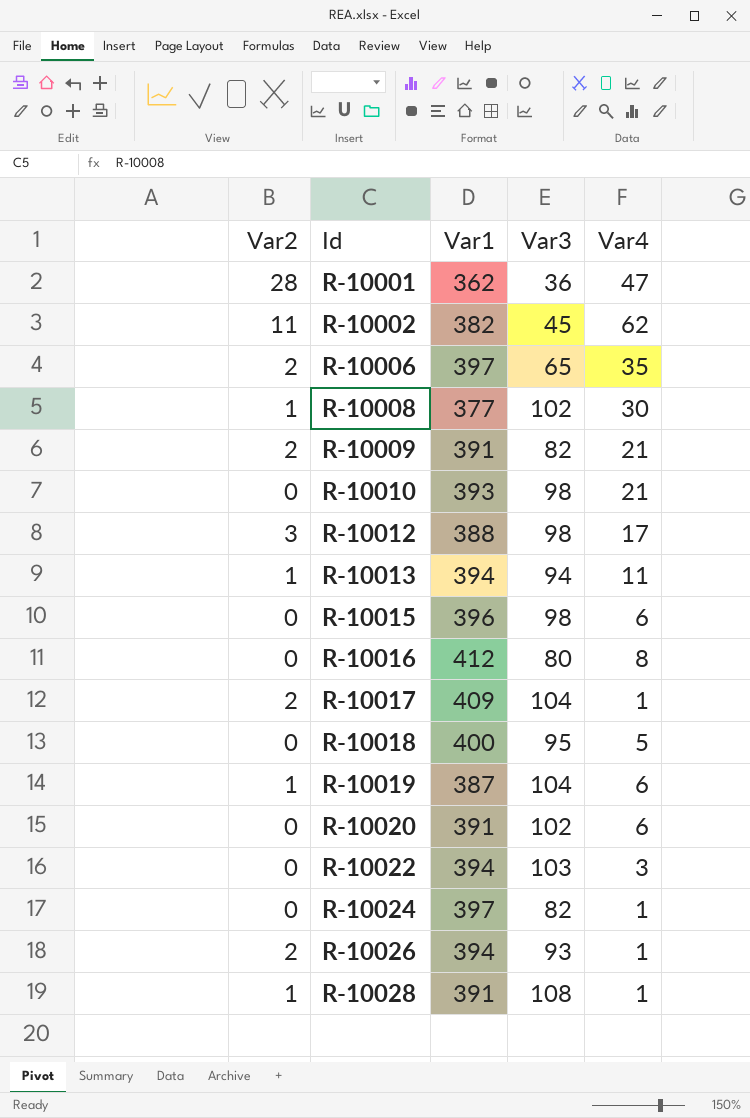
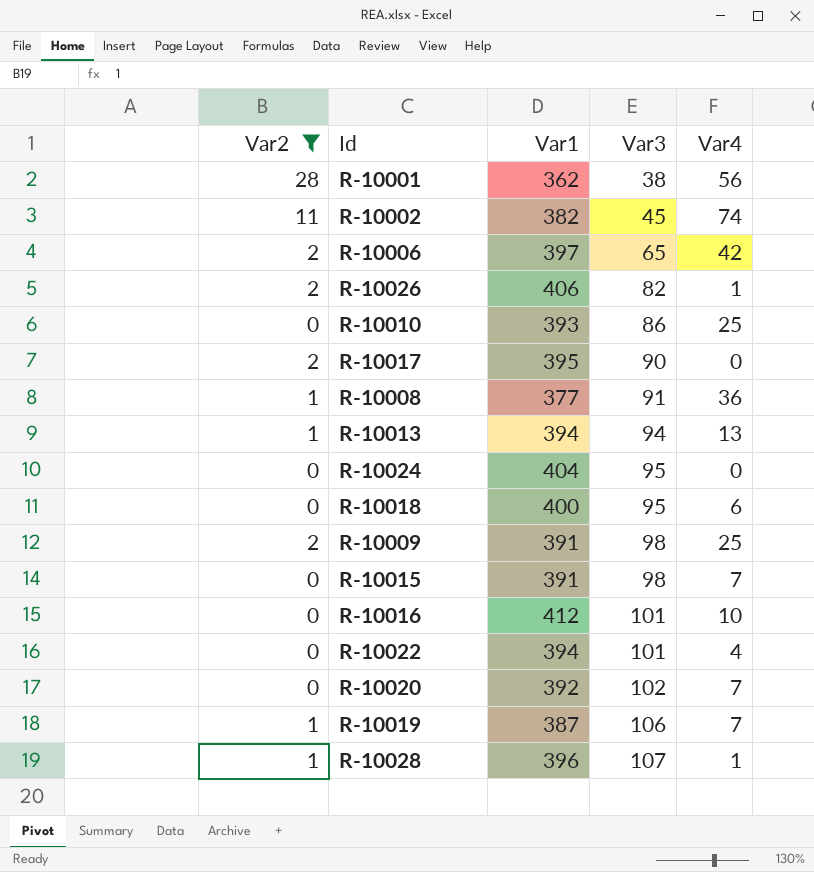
filter: none -> Var2 != 3
row order: Id ascending -> Var3 ascending
R-10001 | Var3: 36 -> 38
R-10001 | Var4: 47 -> 56
R-10002 | Var4: 62 -> 74
R-10006 | Var4: 35 -> 42
R-10026 | Var1: 394 -> 406
R-10026 | Var3: 93 -> 82
R-10010 | Var3: 98 -> 86
R-10010 | Var4: 21 -> 25
R-10017 | Var1: 409 -> 395
R-10017 | Var3: 104 -> 90
R-10017 | Var4: 1 -> 0
R-10008 | Var3: 102 -> 91
R-10008 | Var4: 30 -> 36
R-10013 | Var4: 11 -> 13
R-10024 | Var1: 397 -> 404
R-10024 | Var3: 82 -> 95
R-10024 | Var4: 1 -> 0
R-10018 | Var4: 5 -> 6
R-10009 | Var3: 82 -> 98
R-10009 | Var4: 21 -> 25
R-10015 | Var1: 396 -> 391
R-10015 | Var4: 6 -> 7
R-10016 | Var3: 80 -> 101
R-10016 | Var4: 8 -> 10
R-10022 | Var3: 103 -> 101
R-10022 | Var4: 3 -> 4
R-10020 | Var1: 391 -> 392
R-10020 | Var4: 6 -> 7
R-10019 | Var3: 104 -> 106
R-10019 | Var4: 6 -> 7
R-10028 | Var1: 391 -> 396
R-10028 | Var3: 108 -> 107

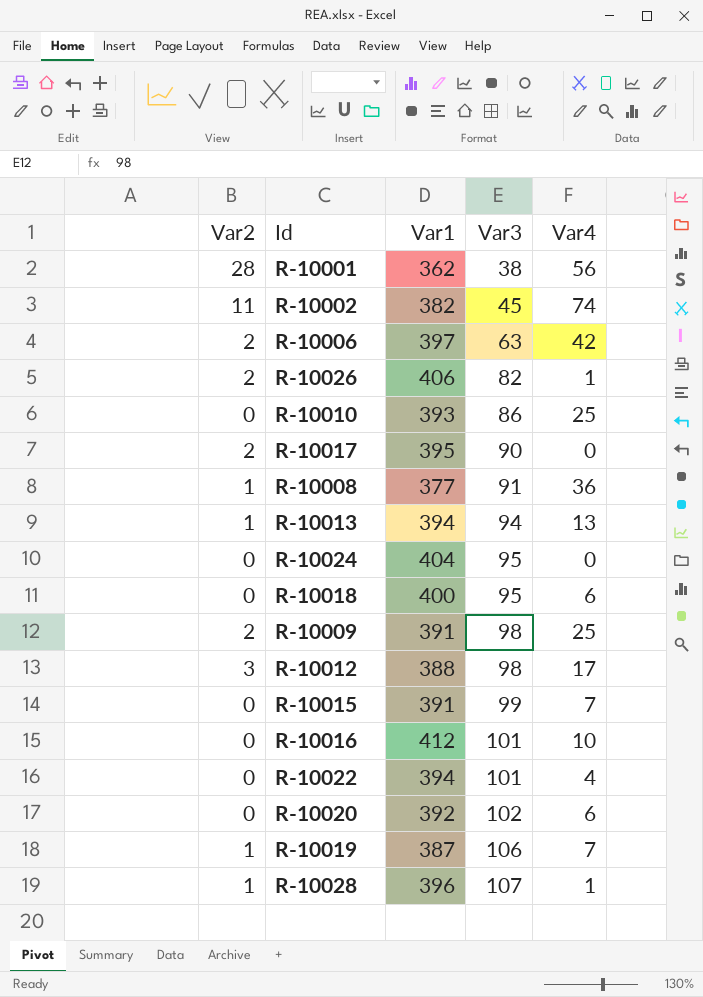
filter: Var2 != 3 -> none
R-10006 | Var3: 65 -> 63
R-10015 | Var3: 98 -> 99
R-10020 | Var4: 7 -> 6

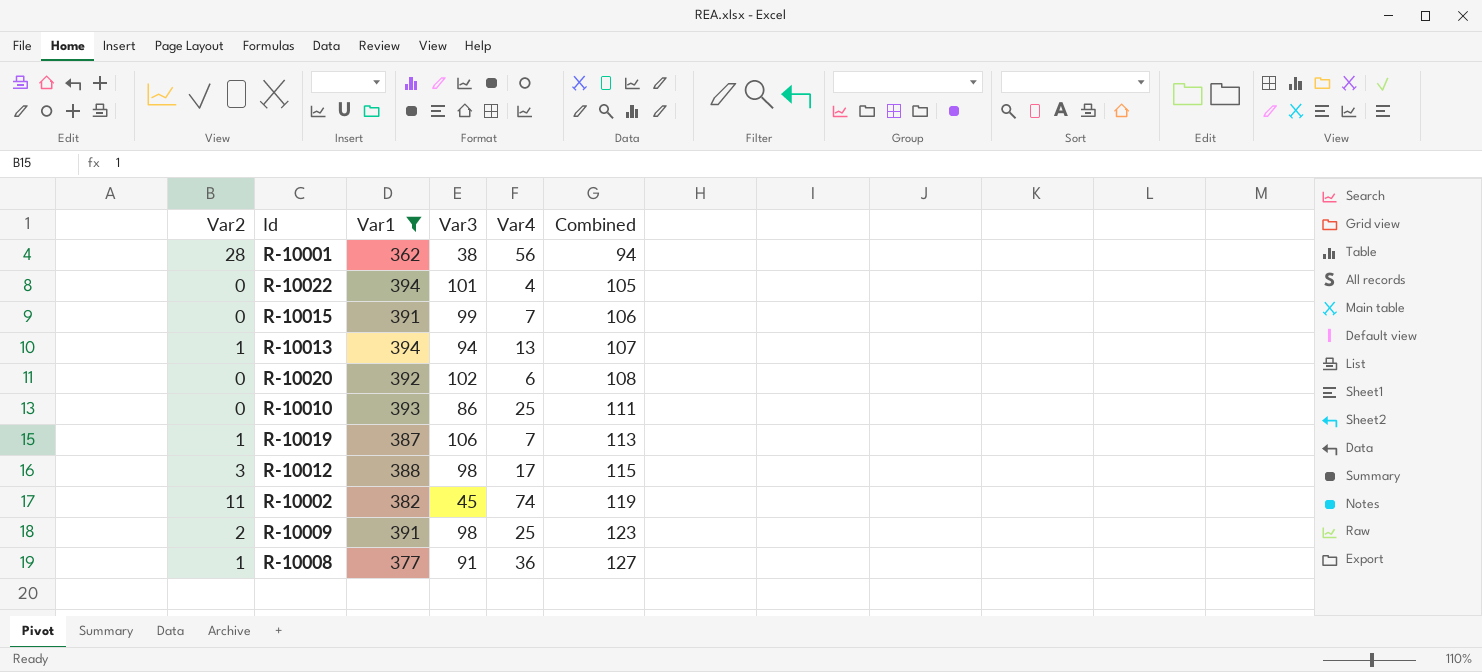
filter: none -> Var1 <= 394
row order: Var3 ascending -> Combined ascending
column Combined | formula: none -> [Var3] + [Var4]

